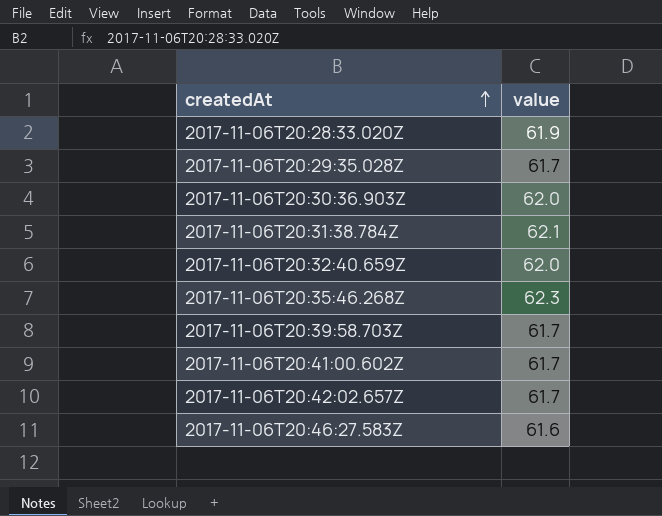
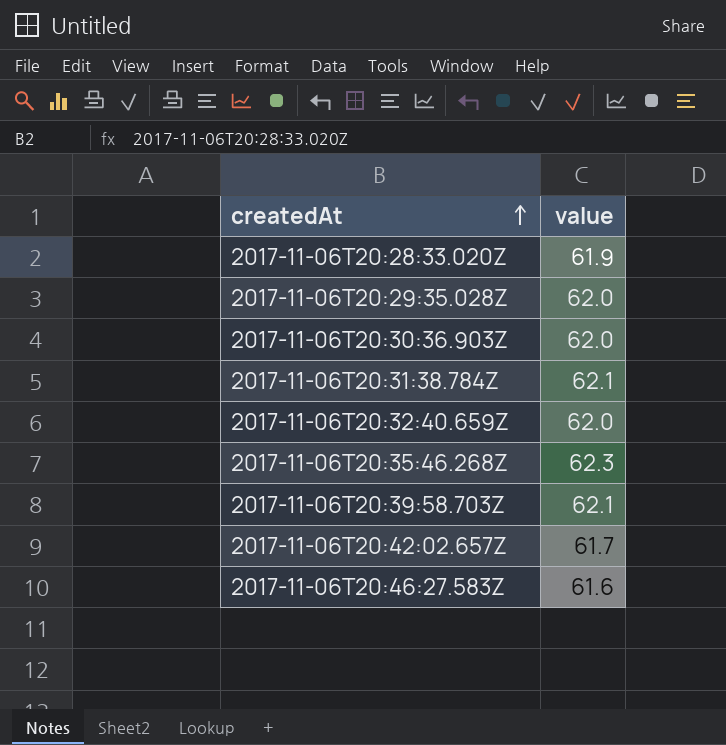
row 2017-11-06T20:41:00.602Z: 61.7 -> none
2017-11-06T20:29:35.028Z | value: 61.7 -> 62.0
2017-11-06T20:39:58.703Z | value: 61.7 -> 62.1

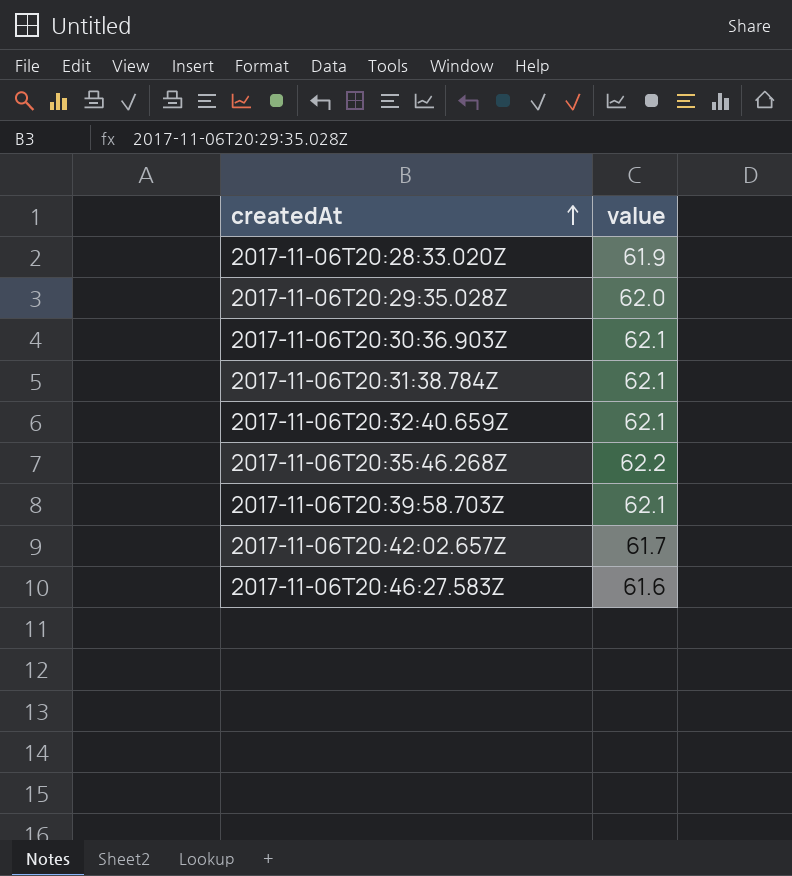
2017-11-06T20:30:36.903Z | value: 62.0 -> 62.1
2017-11-06T20:32:40.659Z | value: 62.0 -> 62.1
2017-11-06T20:35:46.268Z | value: 62.3 -> 62.2

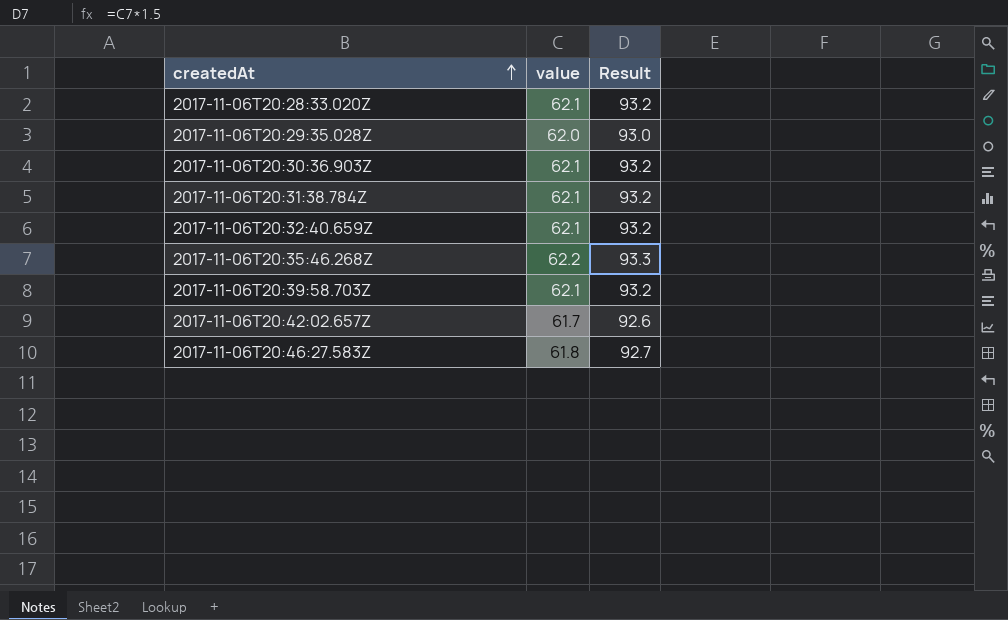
column Result | formula: none -> [value] * 1.5
2017-11-06T20:28:33.020Z | value: 61.9 -> 62.1
2017-11-06T20:46:27.583Z | value: 61.6 -> 61.8

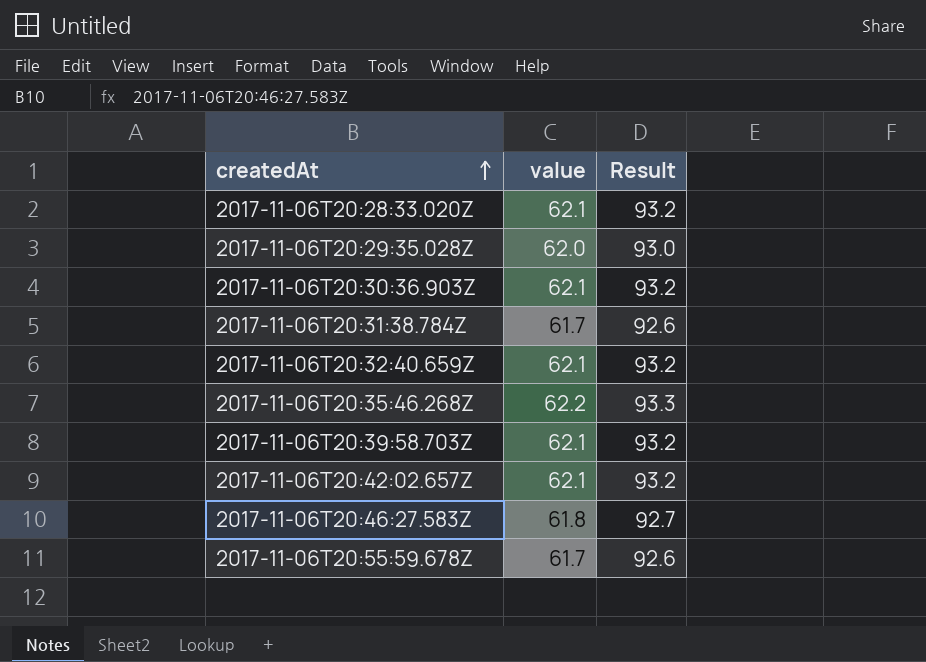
2017-11-06T20:31:38.784Z | value: 62.1 -> 61.7
2017-11-06T20:31:38.784Z | Result: 93.2 -> 92.6
2017-11-06T20:42:02.657Z | value: 61.7 -> 62.1
2017-11-06T20:42:02.657Z | Result: 92.6 -> 93.2
row 2017-11-06T20:55:59.678Z: none -> 61.7 | 92.6

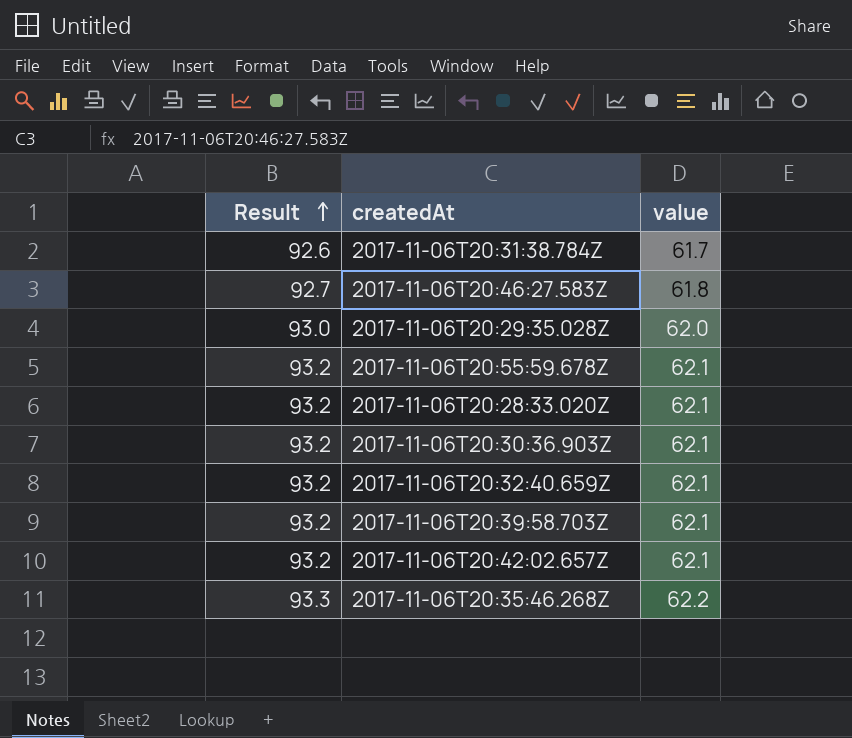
row order: createdAt ascending -> Result ascending
column Result | position: 3 -> 1
2017-11-06T20:55:59.678Z | Result: 92.6 -> 93.2
2017-11-06T20:55:59.678Z | value: 61.7 -> 62.1

